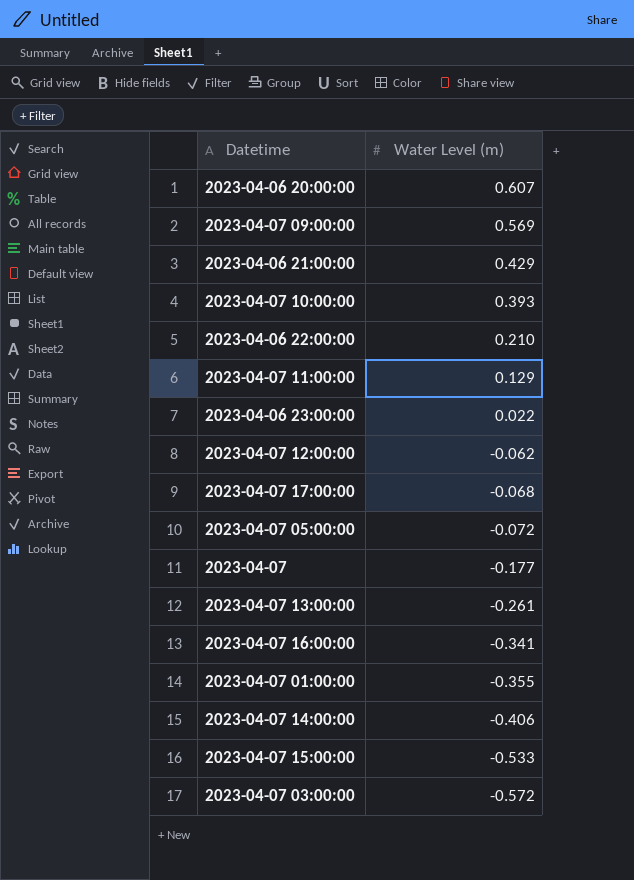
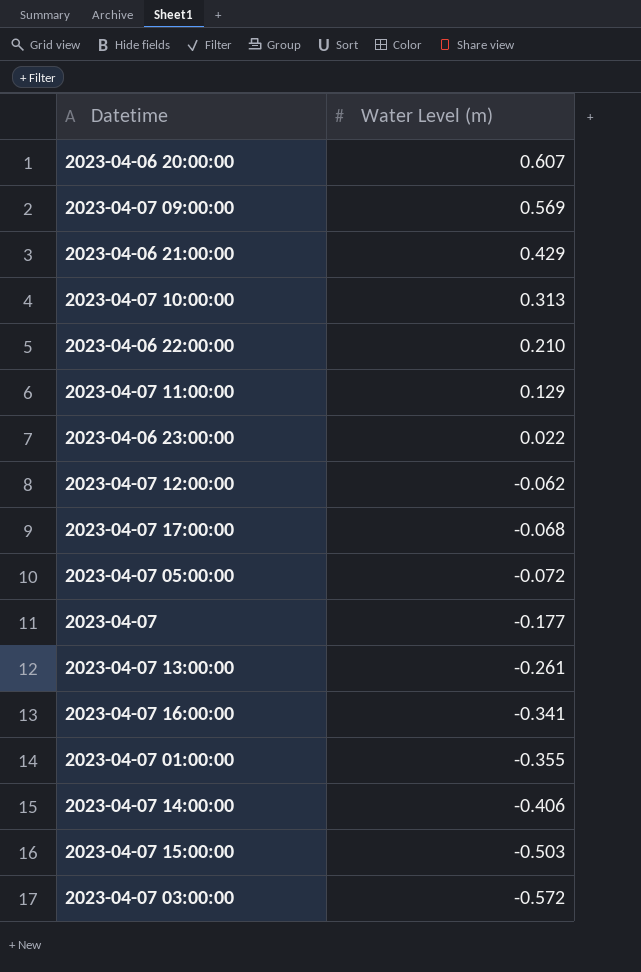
2023-04-07 10:00:00 | Water Level (m): 0.393 -> 0.313
2023-04-07 15:00:00 | Water Level (m): -0.533 -> -0.503

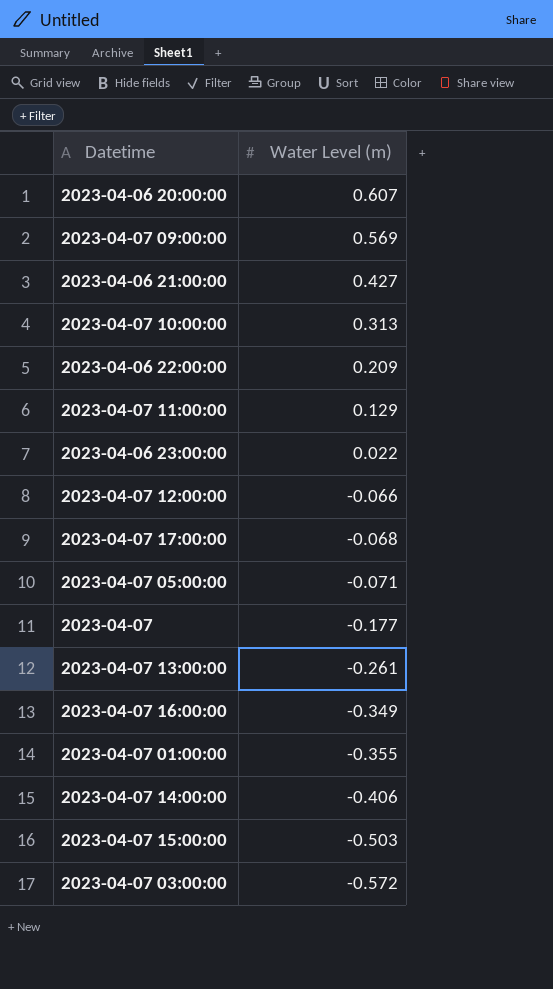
2023-04-06 21:00:00 | Water Level (m): 0.429 -> 0.427
2023-04-06 22:00:00 | Water Level (m): 0.210 -> 0.209
2023-04-07 12:00:00 | Water Level (m): -0.062 -> -0.066
2023-04-07 05:00:00 | Water Level (m): -0.072 -> -0.071
2023-04-07 16:00:00 | Water Level (m): -0.341 -> -0.349

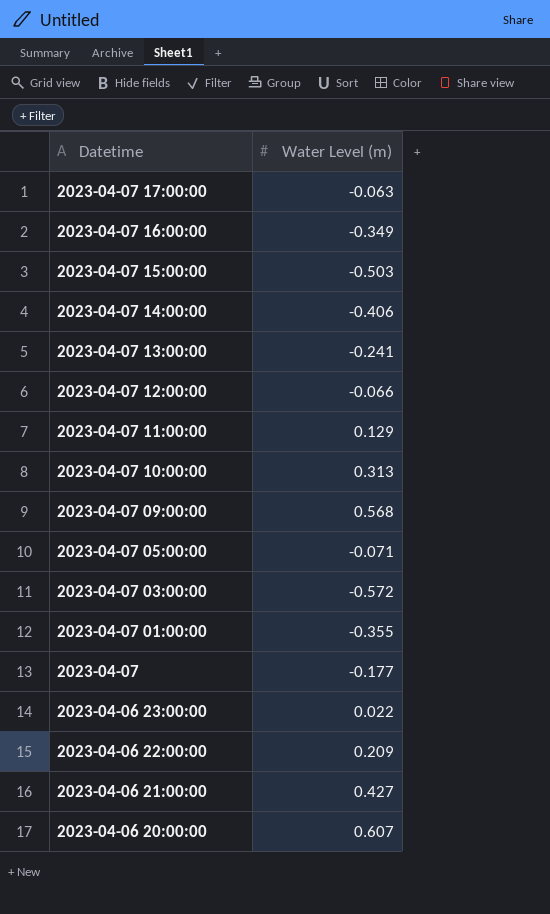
row order: Water Level (m) descending -> Datetime descending
2023-04-07 17:00:00 | Water Level (m): -0.068 -> -0.063
2023-04-07 13:00:00 | Water Level (m): -0.261 -> -0.241
2023-04-07 09:00:00 | Water Level (m): 0.569 -> 0.568

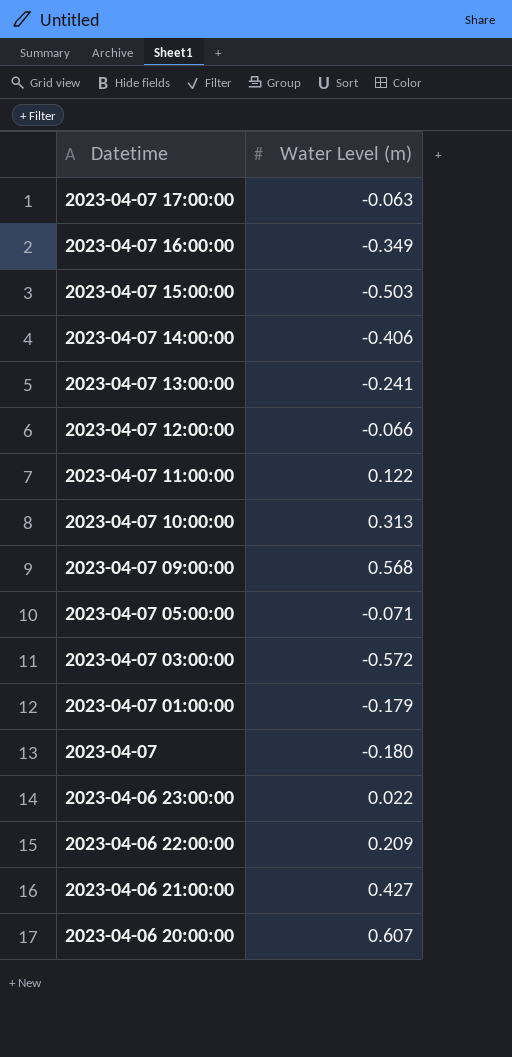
2023-04-07 11:00:00 | Water Level (m): 0.129 -> 0.122
2023-04-07 01:00:00 | Water Level (m): -0.355 -> -0.179
2023-04-07 | Water Level (m): -0.177 -> -0.180

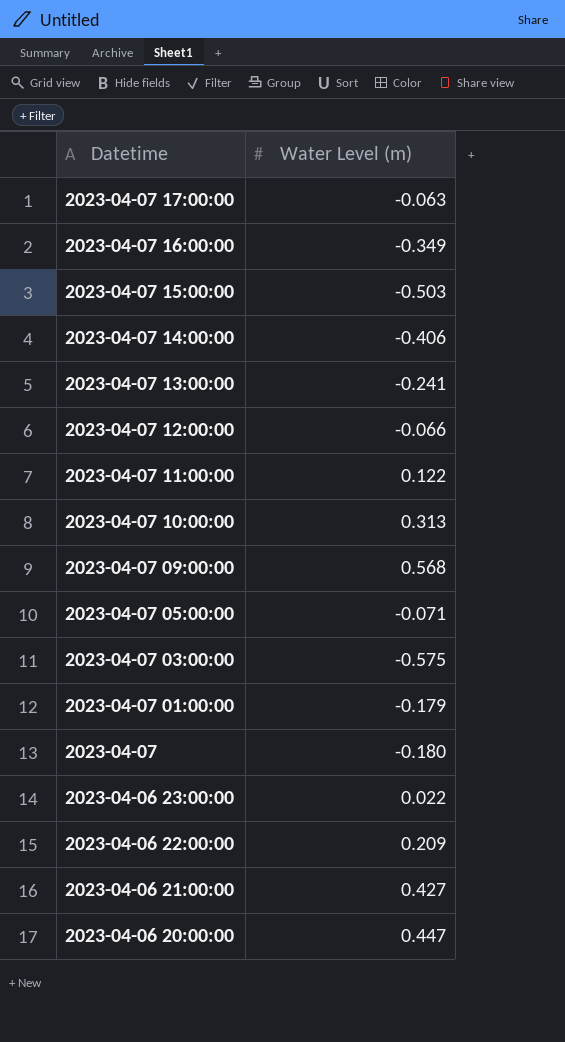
2023-04-07 03:00:00 | Water Level (m): -0.572 -> -0.575
2023-04-06 20:00:00 | Water Level (m): 0.607 -> 0.447

